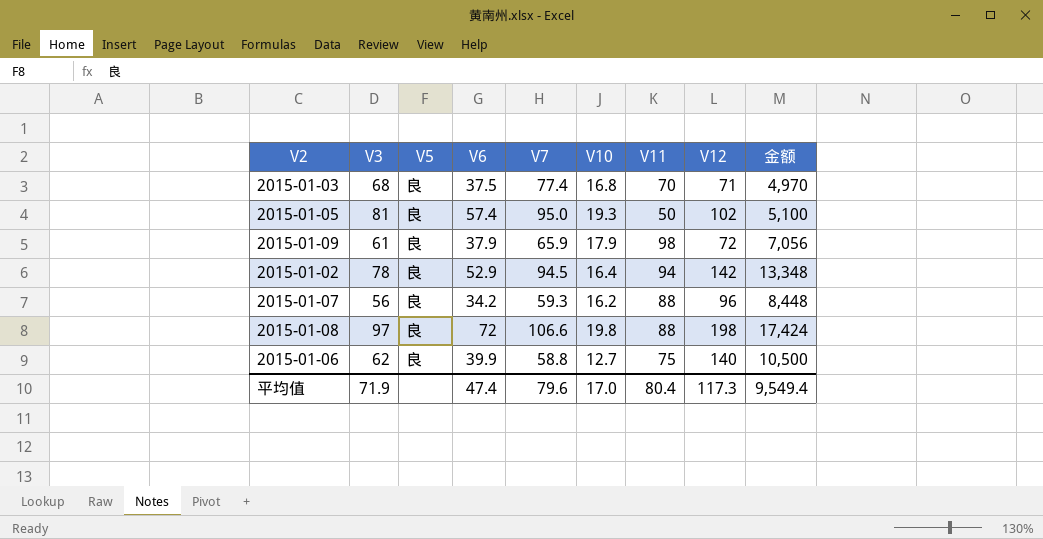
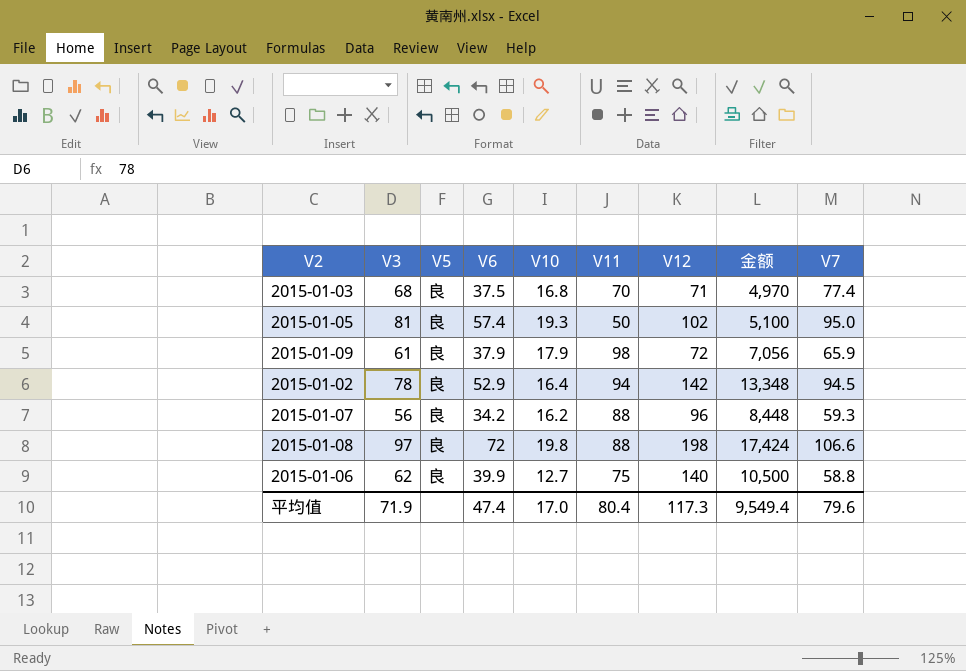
column V7 | position: 5 -> 9

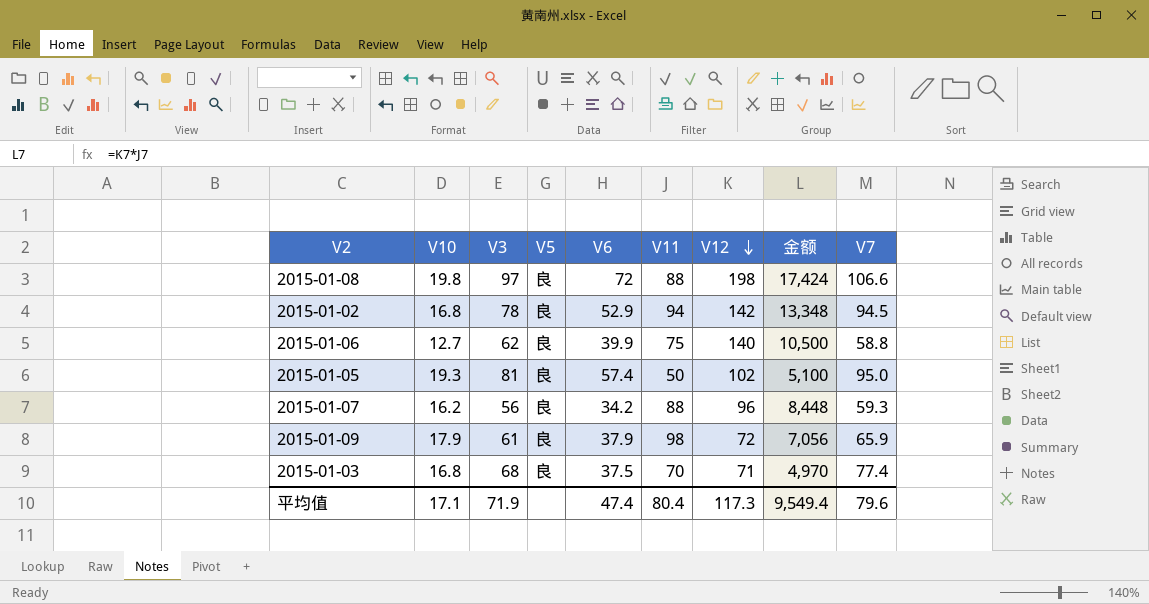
row order: none -> V12 descending
column V10 | position: 5 -> 2
2015-01-02 | V10: 16.4 -> 16.8
平均值 | V10: 17.0 -> 17.1

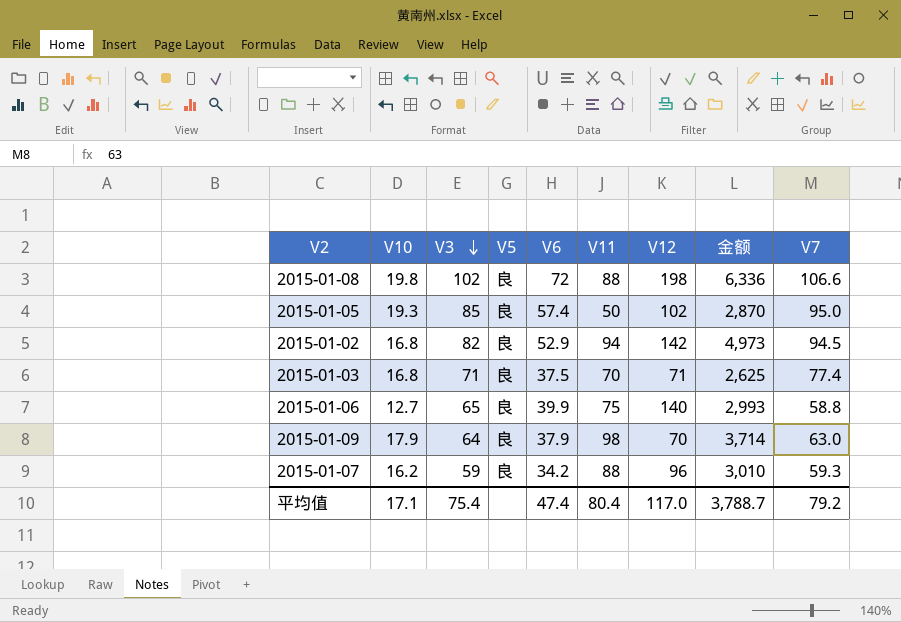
row order: V12 descending -> V3 descending
column 金额 | formula: [V11] * [V12] -> [V6] * [V11]
2015-01-08 | V3: 97 -> 102
2015-01-05 | V3: 81 -> 85
2015-01-02 | V3: 78 -> 82
2015-01-03 | V3: 68 -> 71
2015-01-06 | V3: 62 -> 65
2015-01-09 | V3: 61 -> 64
2015-01-09 | V12: 72 -> 70
2015-01-09 | V7: 65.9 -> 63.0
2015-01-07 | V3: 56 -> 59
平均值 | V3: 71.9 -> 75.4
平均值 | V12: 117.3 -> 117.0
平均值 | 金额: 9,549.4 -> 3,788.7
平均值 | V7: 79.6 -> 79.2

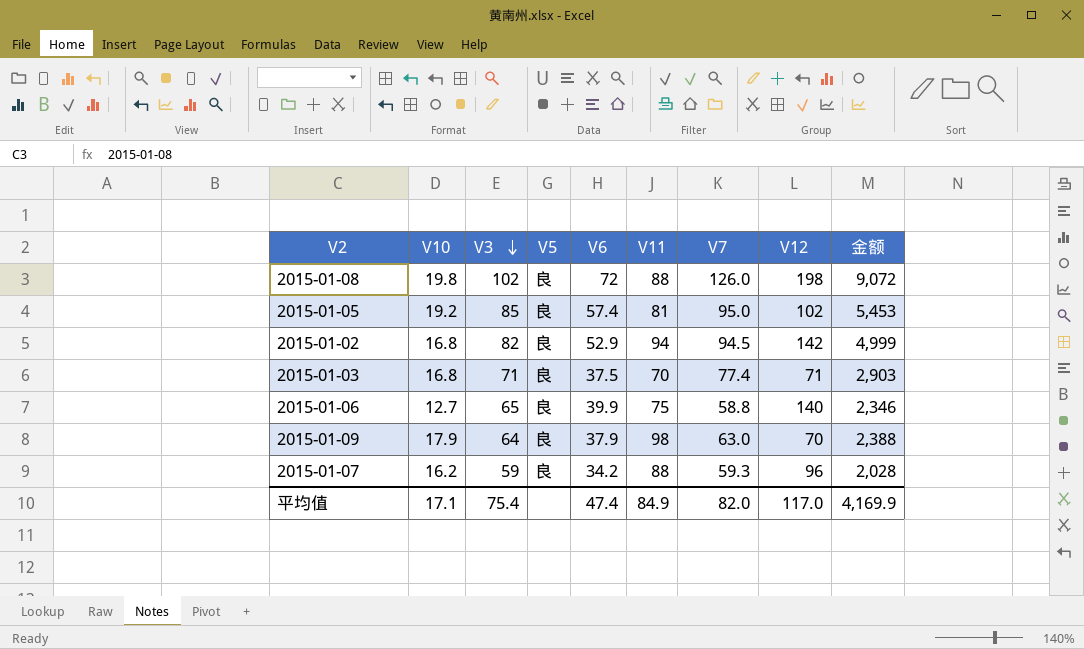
column V7 | position: 9 -> 7
column 金额 | formula: [V6] * [V11] -> [V6] * [V7]
2015-01-08 | V7: 106.6 -> 126.0
2015-01-05 | V10: 19.3 -> 19.2
2015-01-05 | V11: 50 -> 81
平均值 | V11: 80.4 -> 84.9
平均值 | V7: 79.2 -> 82.0
平均值 | 金额: 3,788.7 -> 4,169.9

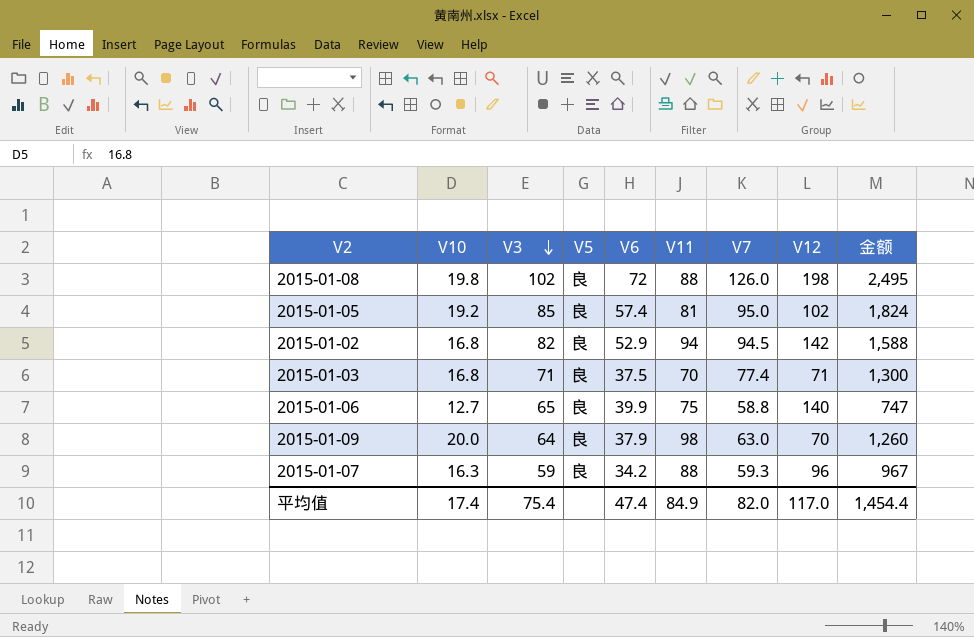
column 金额 | formula: [V6] * [V7] -> [V10] * [V7]
2015-01-09 | V10: 17.9 -> 20.0
2015-01-07 | V10: 16.2 -> 16.3
平均值 | V10: 17.1 -> 17.4
平均值 | 金额: 4,169.9 -> 1,454.4

